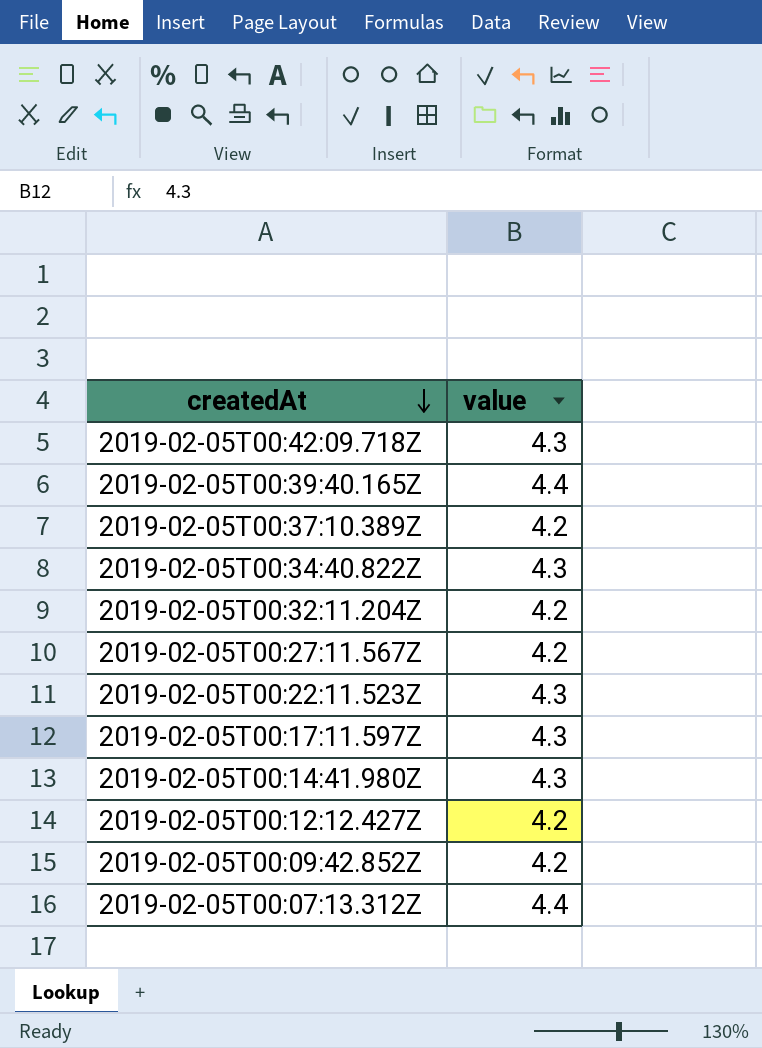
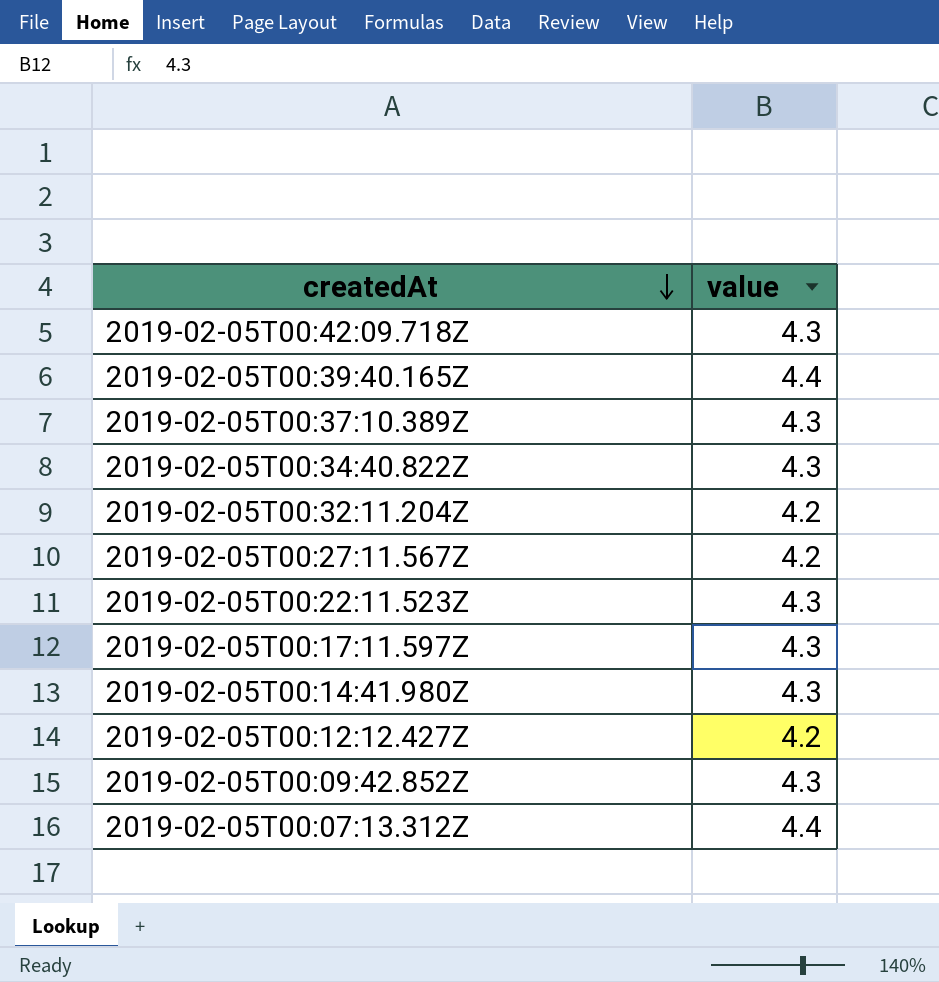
2019-02-05T00:37:10.389Z | value: 4.2 -> 4.3
2019-02-05T00:09:42.852Z | value: 4.2 -> 4.3

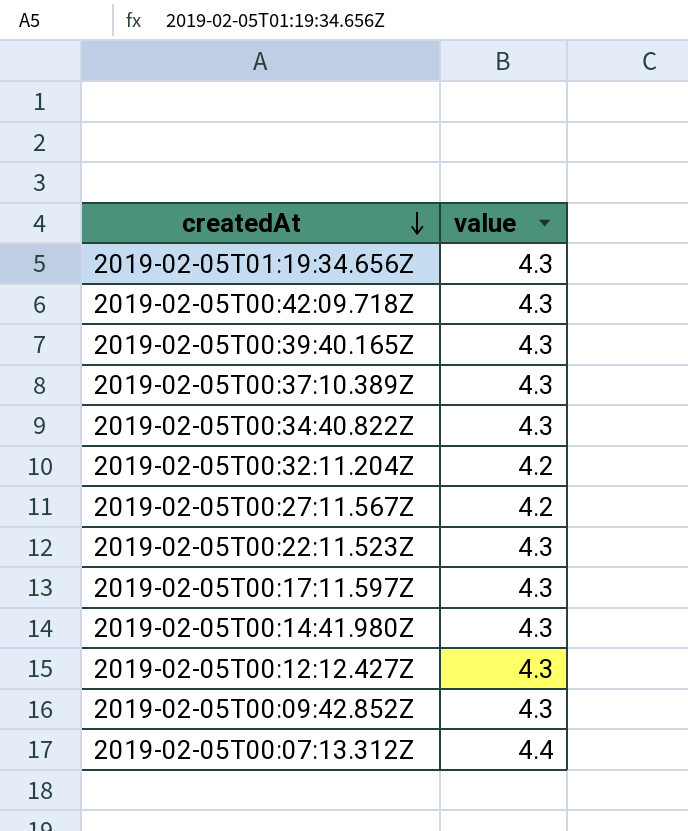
row 2019-02-05T01:19:34.656Z: none -> 4.3
2019-02-05T00:39:40.165Z | value: 4.4 -> 4.3
2019-02-05T00:12:12.427Z | value: 4.2 -> 4.3

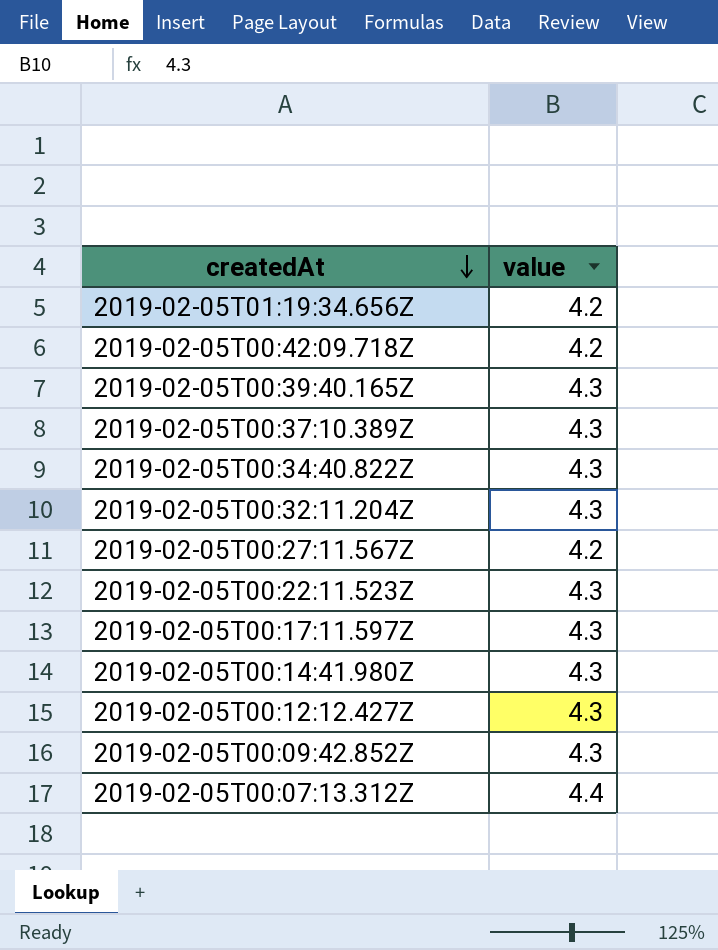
2019-02-05T01:19:34.656Z | value: 4.3 -> 4.2
2019-02-05T00:42:09.718Z | value: 4.3 -> 4.2
2019-02-05T00:32:11.204Z | value: 4.2 -> 4.3

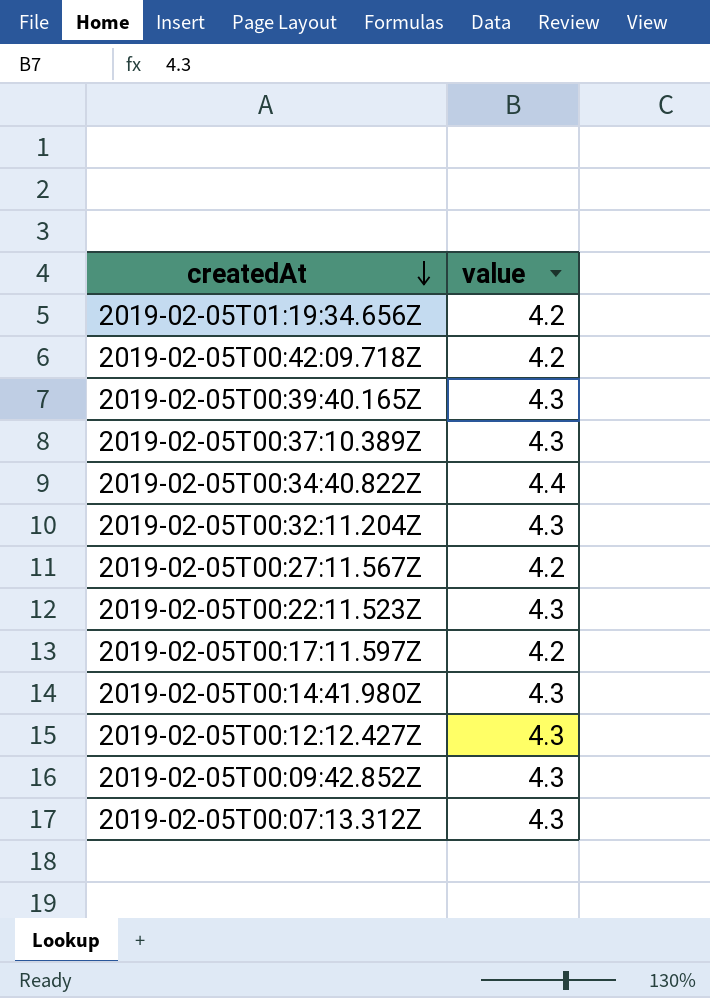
2019-02-05T00:34:40.822Z | value: 4.3 -> 4.4
2019-02-05T00:17:11.597Z | value: 4.3 -> 4.2
2019-02-05T00:07:13.312Z | value: 4.4 -> 4.3

